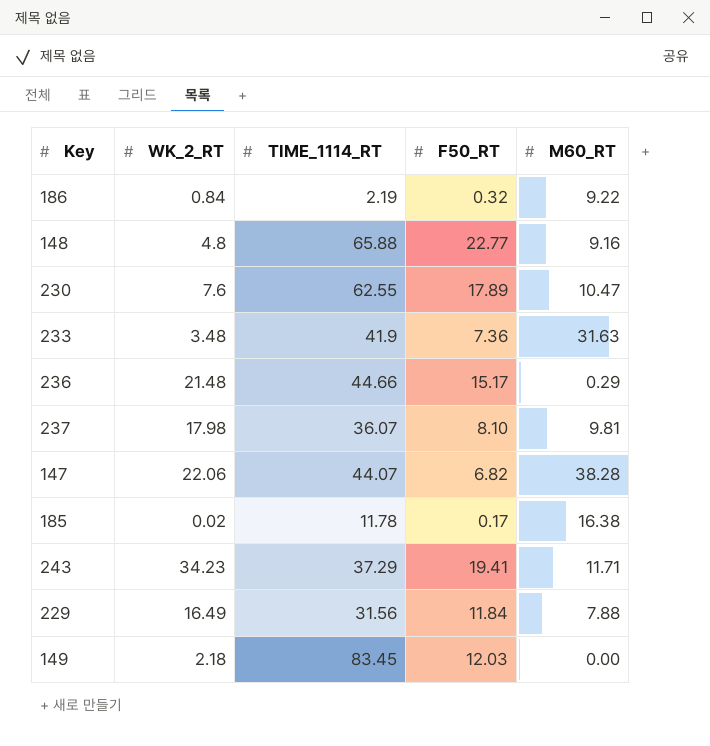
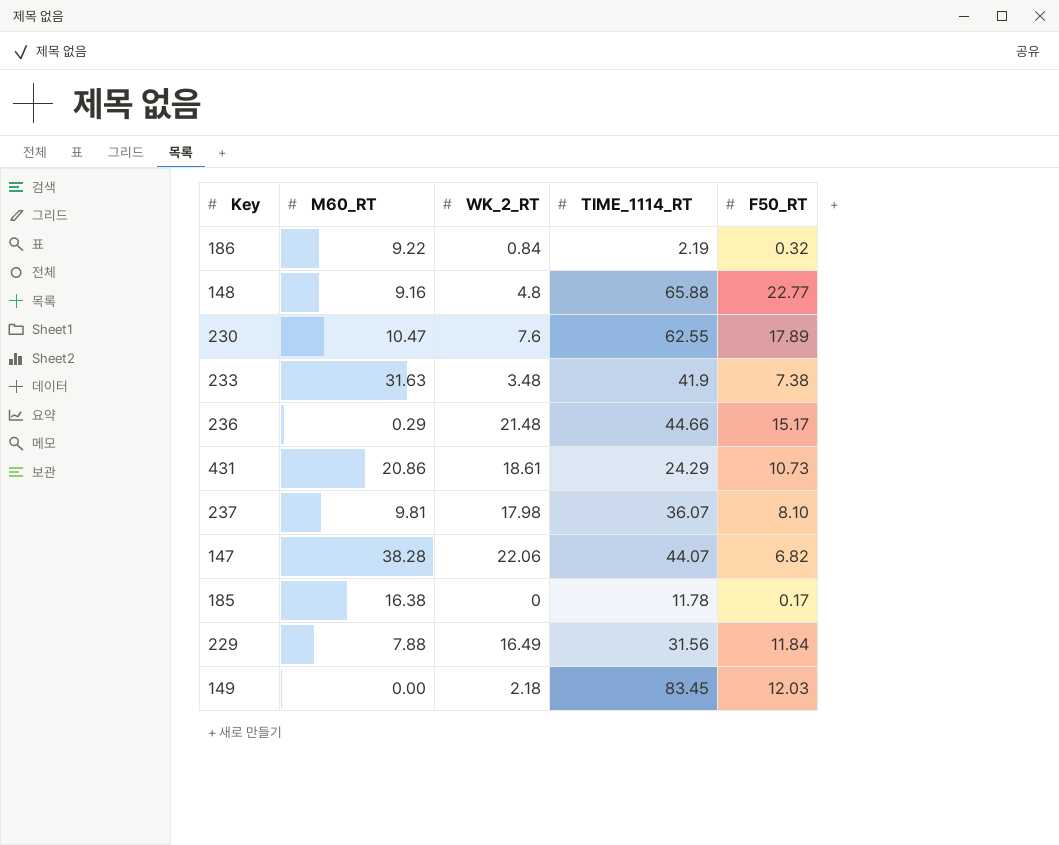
column M60_RT | position: 5 -> 2
row 243: 34.23 | 37.29 | 19.41 | 11.71 -> none
233 | F50_RT: 7.36 -> 7.38
row 431: none -> 20.86 | 18.61 | 24.29 | 10.73
185 | WK_2_RT: 0.02 -> 0

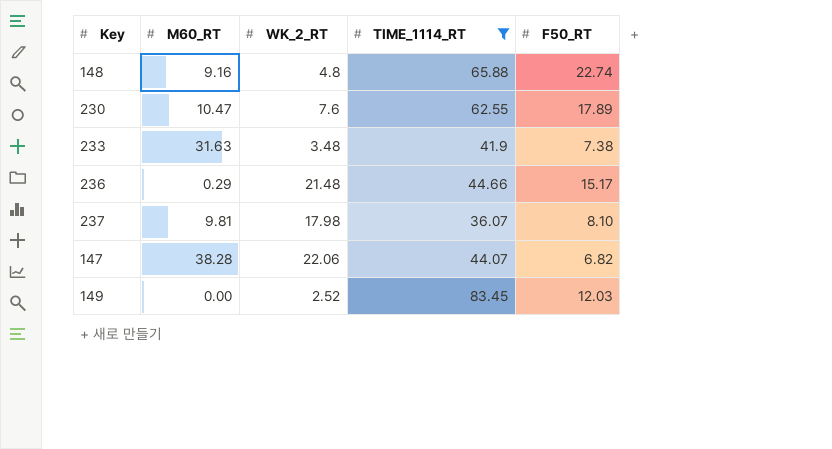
filter: none -> TIME_1114_RT >= 36.07
148 | F50_RT: 22.77 -> 22.74
149 | WK_2_RT: 2.18 -> 2.52

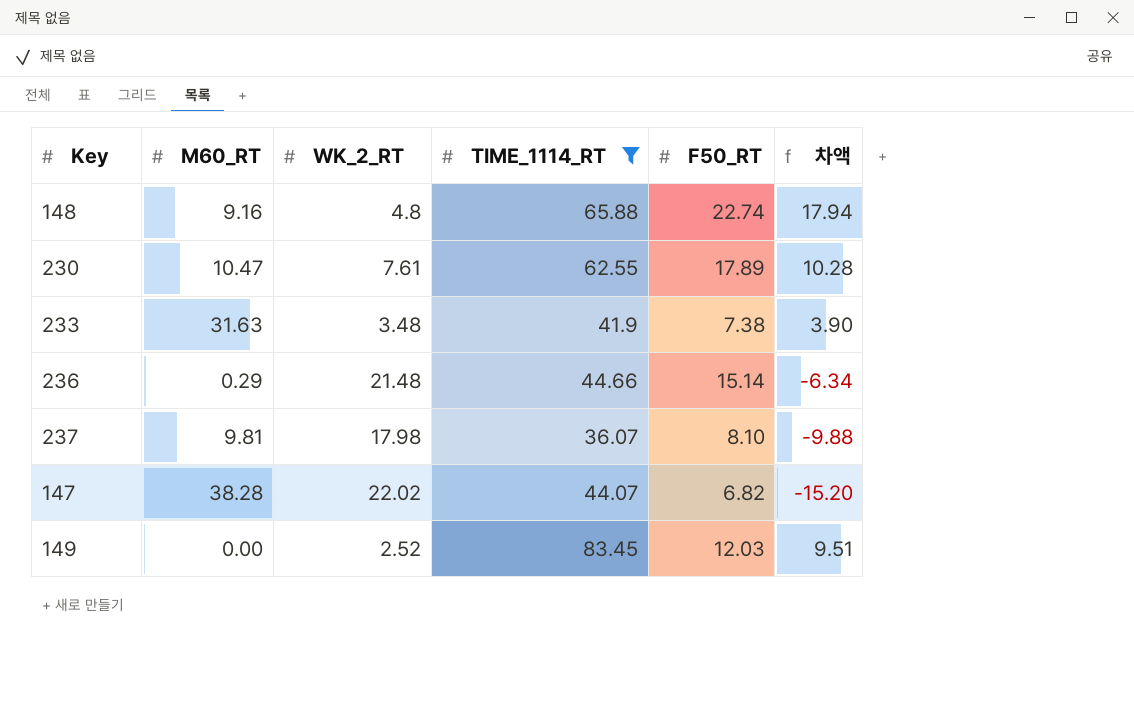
column 차액 | formula: none -> [F50_RT] - [WK_2_RT]
230 | WK_2_RT: 7.6 -> 7.61
236 | F50_RT: 15.17 -> 15.14
147 | WK_2_RT: 22.06 -> 22.02

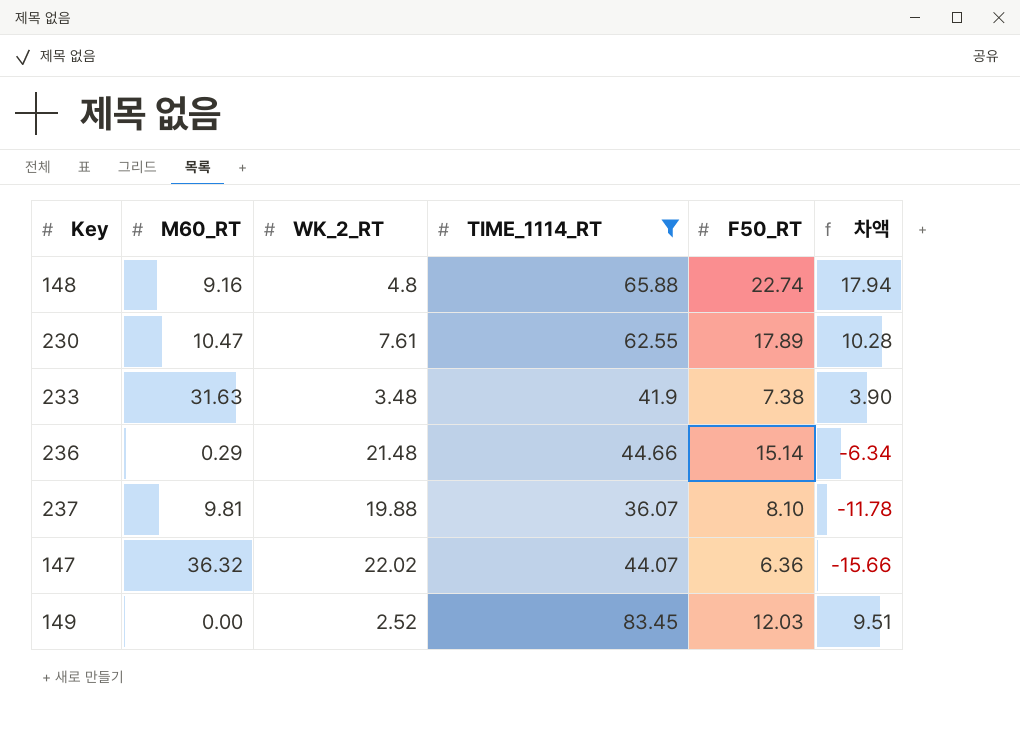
237 | WK_2_RT: 17.98 -> 19.88
237 | 차액: -9.88 -> -11.78
147 | M60_RT: 38.28 -> 36.32
147 | F50_RT: 6.82 -> 6.36
147 | 차액: -15.20 -> -15.66

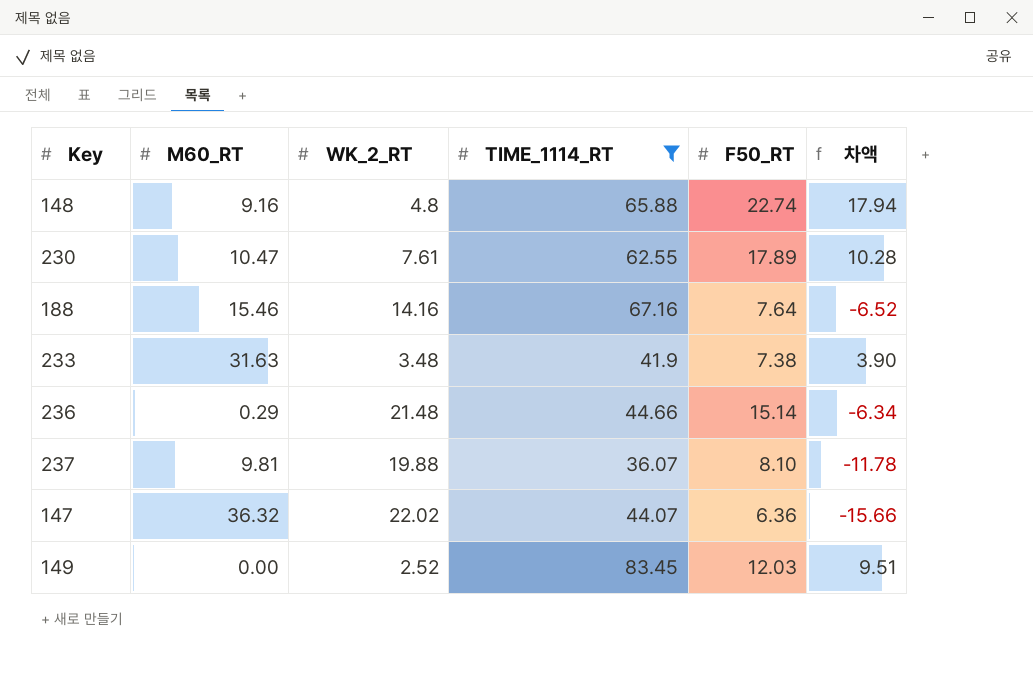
row 188: none -> 15.46 | 14.16 | 67.16 | 7.64 | -6.52

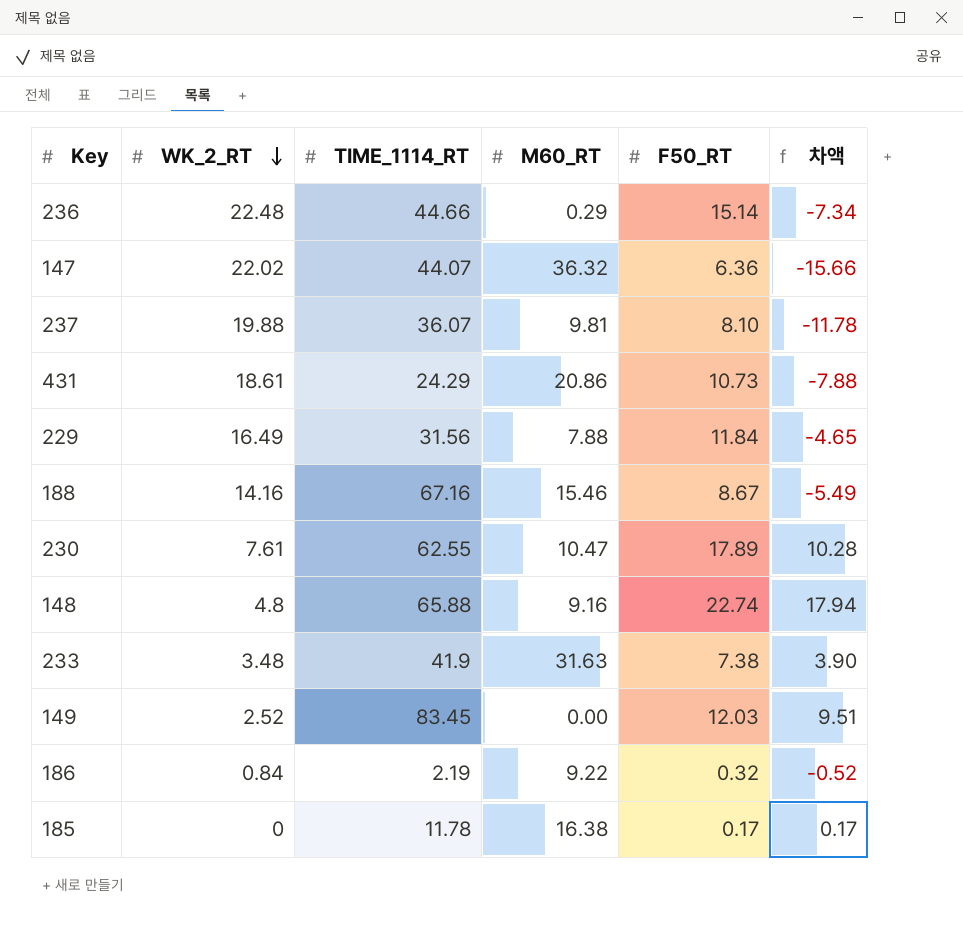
filter: TIME_1114_RT >= 36.07 -> none
row order: none -> WK_2_RT descending
column M60_RT | position: 2 -> 4
236 | WK_2_RT: 21.48 -> 22.48
236 | 차액: -6.34 -> -7.34
188 | F50_RT: 7.64 -> 8.67
188 | 차액: -6.52 -> -5.49

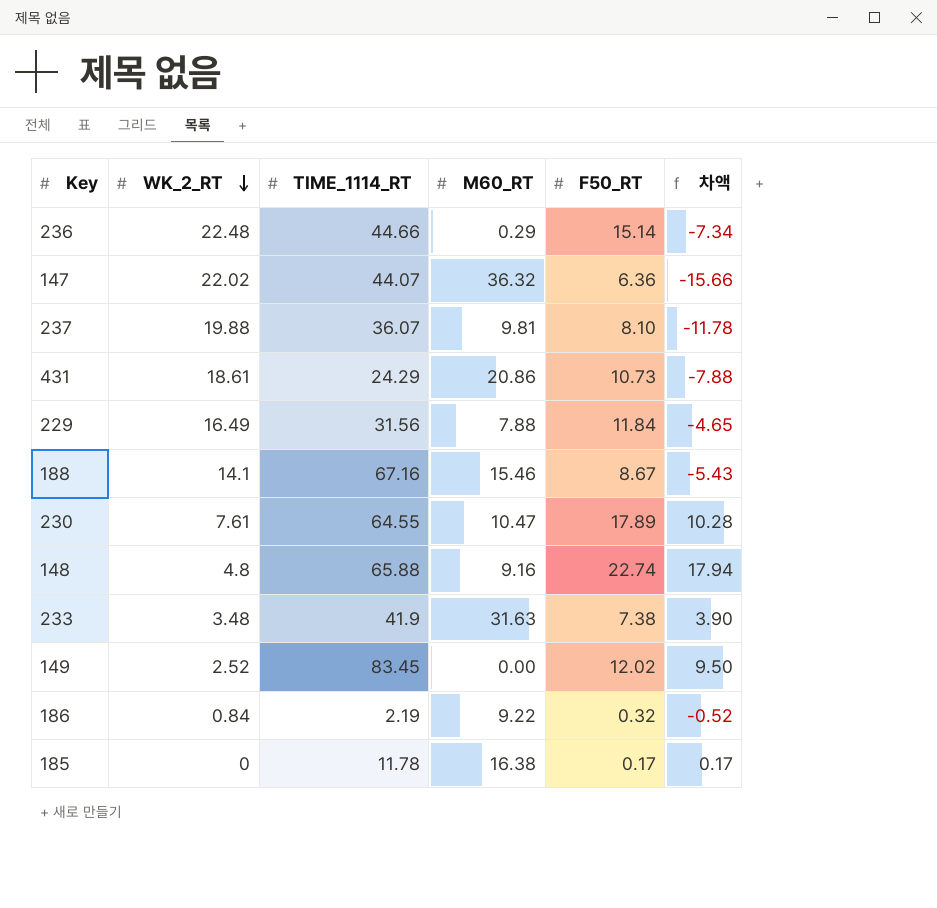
188 | WK_2_RT: 14.16 -> 14.1
188 | 차액: -5.49 -> -5.43
230 | TIME_1114_RT: 62.55 -> 64.55
149 | F50_RT: 12.03 -> 12.02
149 | 차액: 9.51 -> 9.50

